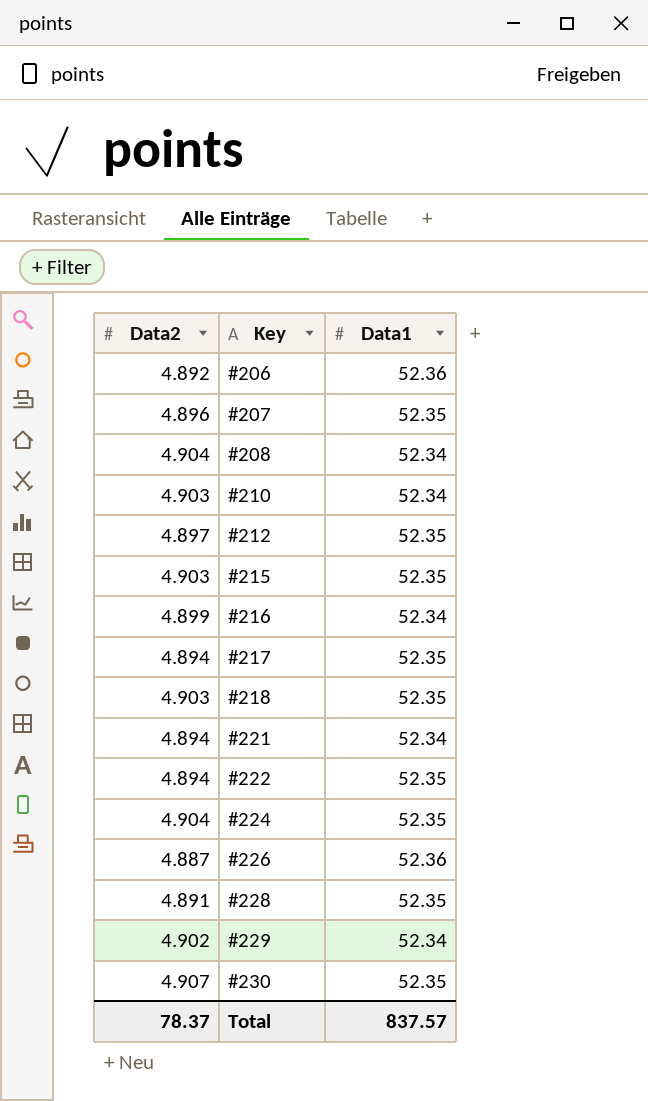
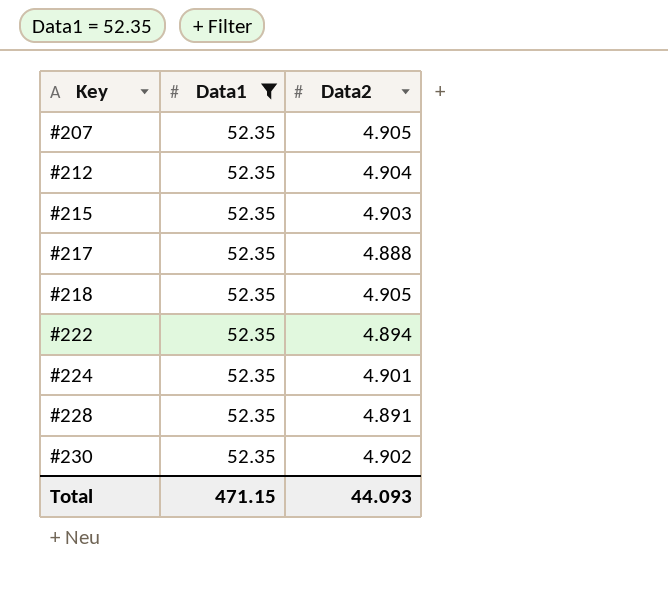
filter: none -> Data1 = 52.35
column Data2 | position: 1 -> 3
#207 | Data2: 4.896 -> 4.905
#212 | Data2: 4.897 -> 4.904
#217 | Data2: 4.894 -> 4.888
#218 | Data2: 4.903 -> 4.905
#224 | Data2: 4.904 -> 4.901
#230 | Data2: 4.907 -> 4.902
Total | Data1: 837.57 -> 471.15
Total | Data2: 78.37 -> 44.093

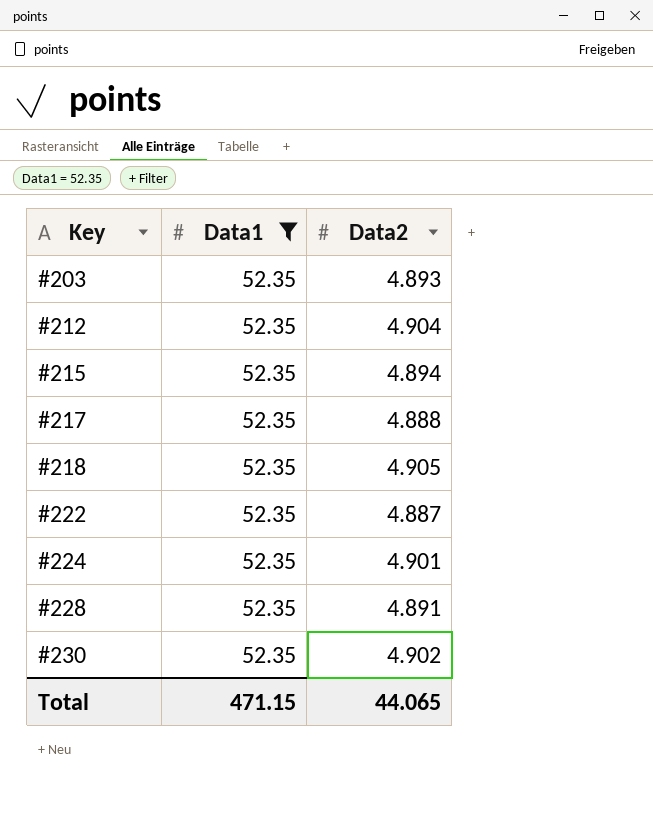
row #207: 52.35 | 4.905 -> none
row #203: none -> 52.35 | 4.893
#215 | Data2: 4.903 -> 4.894
#222 | Data2: 4.894 -> 4.887
Total | Data2: 44.093 -> 44.065

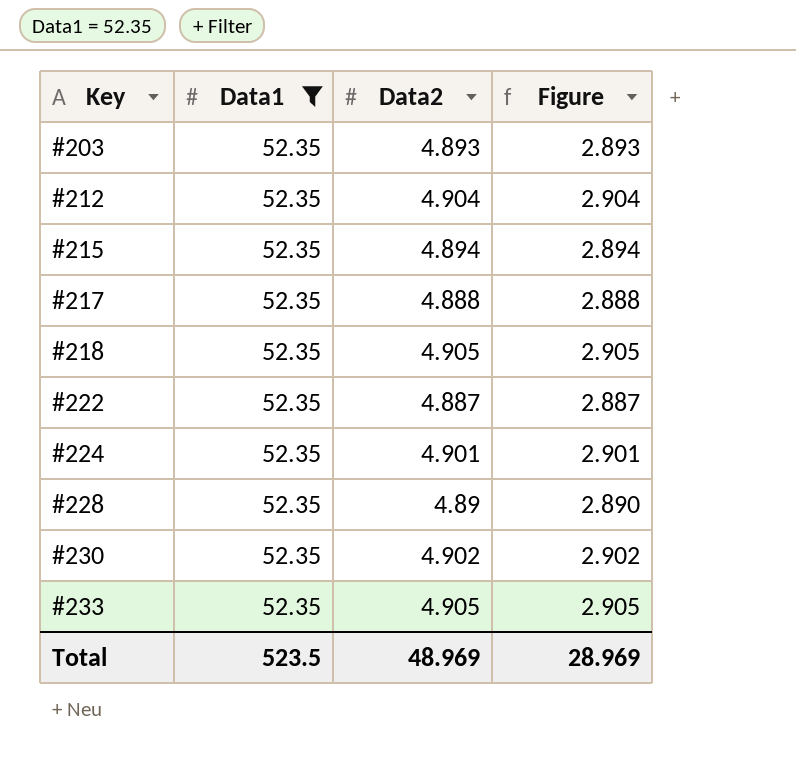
column Figure | formula: none -> [Data2] - 2
#228 | Data2: 4.891 -> 4.89
row #233: none -> 52.35 | 4.905 | 2.905
Total | Data1: 471.15 -> 523.5
Total | Data2: 44.065 -> 48.969

